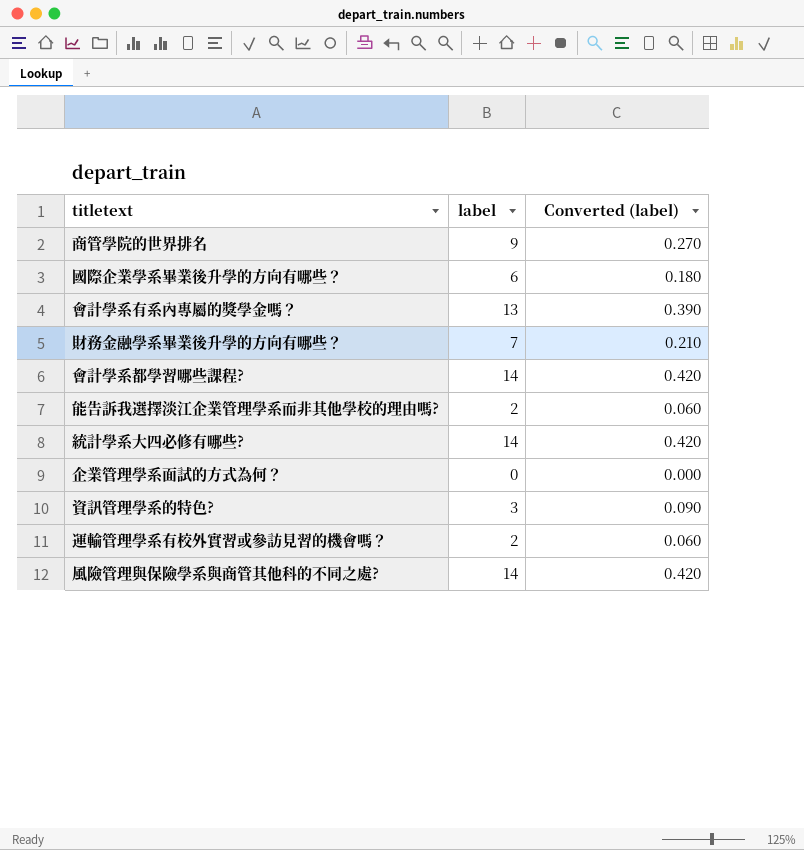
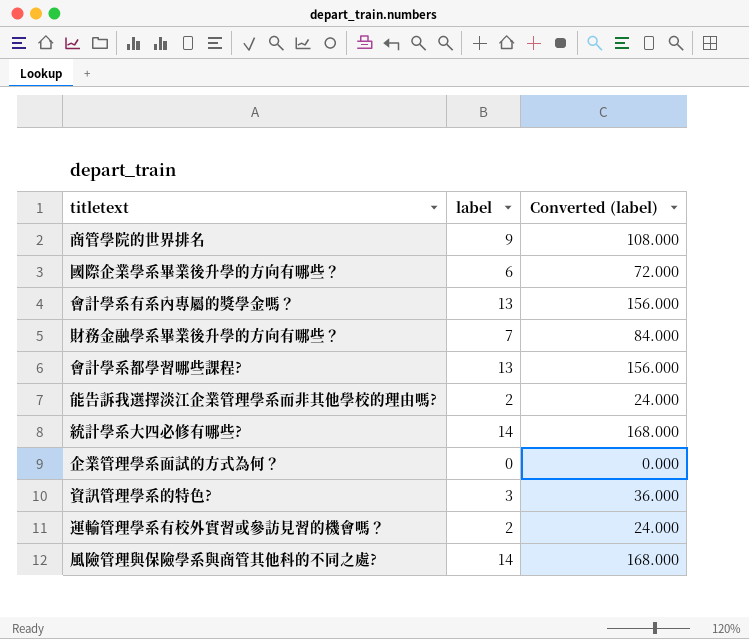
column Converted (label) | formula: [label] * 0.03 -> [label] * 12
會計學系都學習哪些課程? | label: 14 -> 13

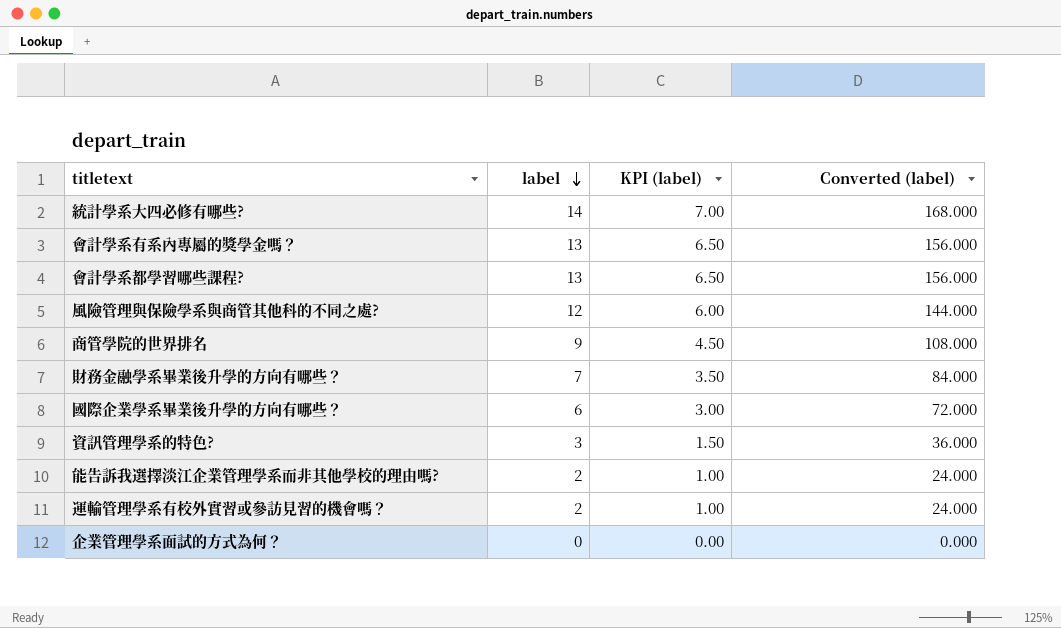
row order: none -> label descending
column KPI (label) | formula: none -> [label] * 0.5
風險管理與保險學系與商管其他科的不同之處? | label: 14 -> 12
風險管理與保險學系與商管其他科的不同之處? | Converted (label): 168.000 -> 144.000

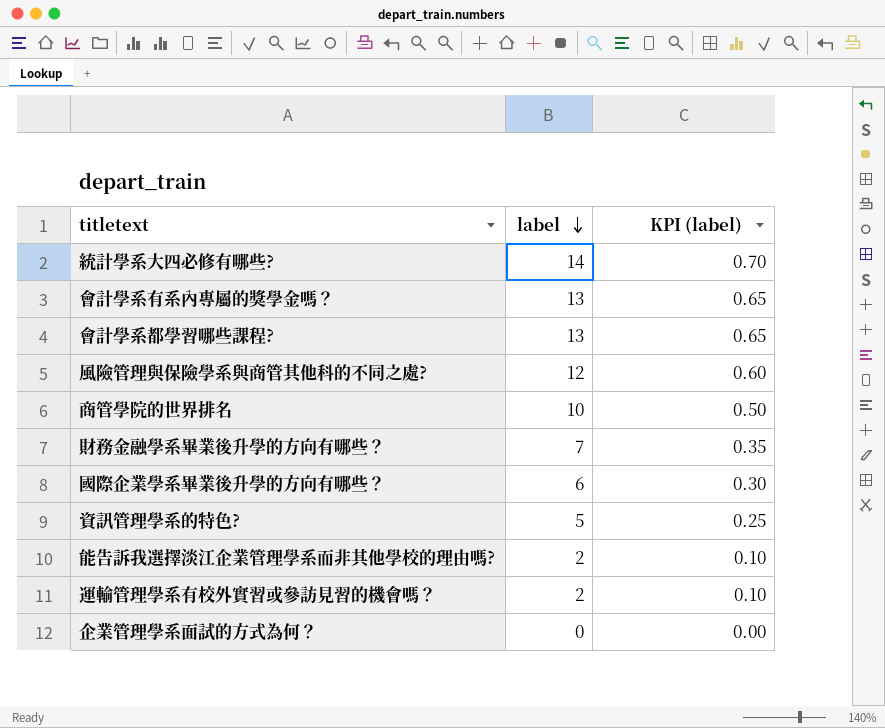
column Converted (label) | formula: [label] * 12 -> none
column KPI (label) | formula: [label] * 0.5 -> [label] * 0.05
商管學院的世界排名 | label: 9 -> 10
資訊管理學系的特色? | label: 3 -> 5

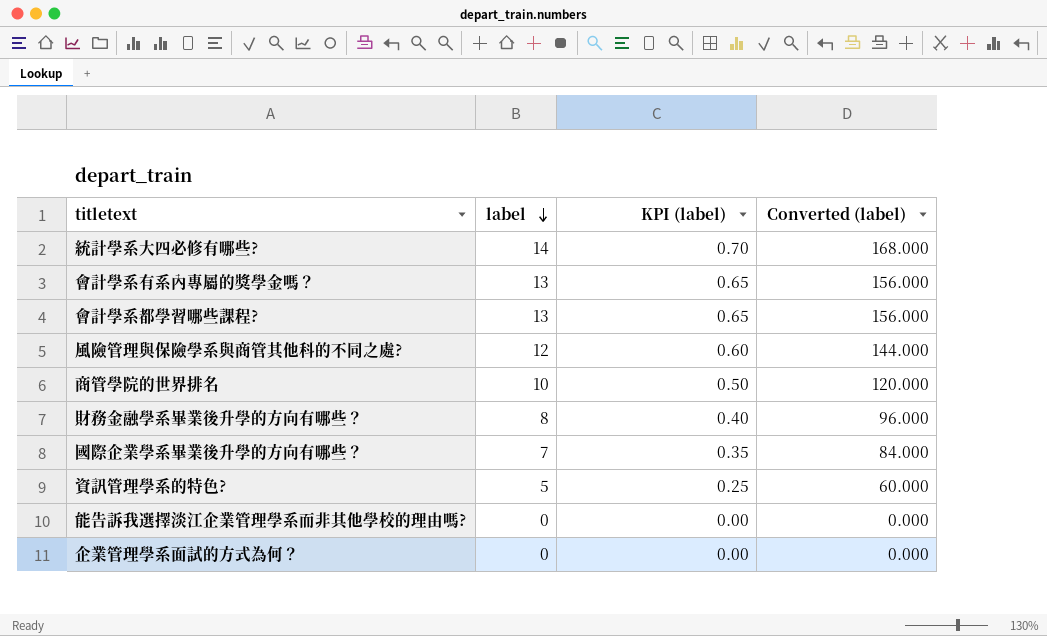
column Converted (label) | formula: none -> [label] * 12
row 運輸管理學系有校外實習或參訪見習的機會嗎？: 2 | 0.10 -> none
財務金融學系畢業後升學的方向有哪些？ | label: 7 -> 8
財務金融學系畢業後升學的方向有哪些？ | KPI (label): 0.35 -> 0.40
國際企業學系畢業後升學的方向有哪些？ | label: 6 -> 7
國際企業學系畢業後升學的方向有哪些？ | KPI (label): 0.30 -> 0.35
能告訴我選擇淡江企業管理學系而非其他學校的理由嗎? | label: 2 -> 0
能告訴我選擇淡江企業管理學系而非其他學校的理由嗎? | KPI (label): 0.10 -> 0.00

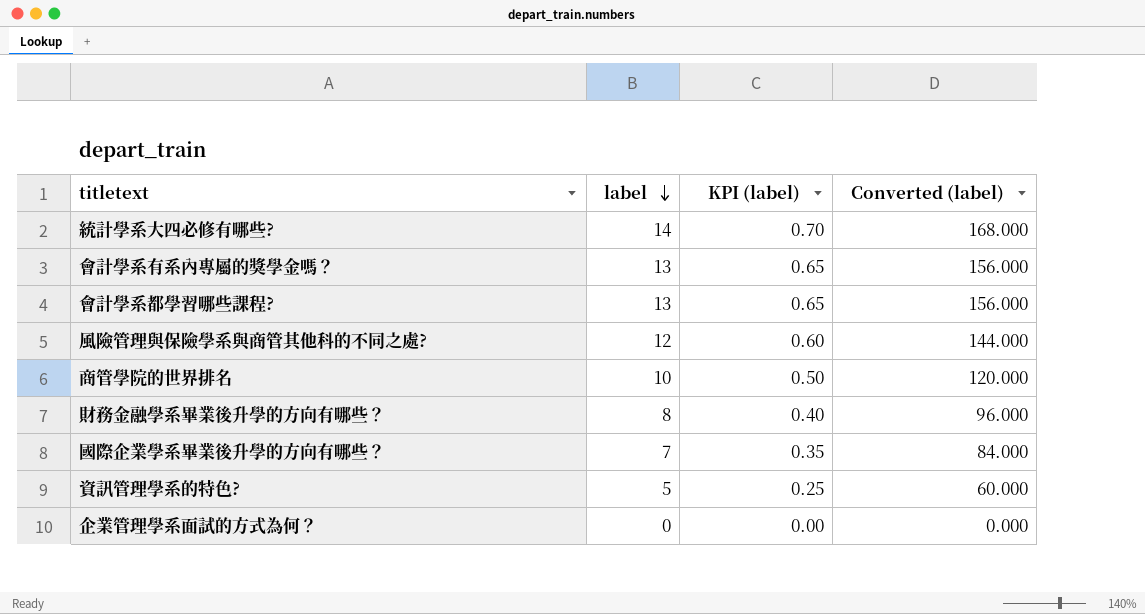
row 能告訴我選擇淡江企業管理學系而非其他學校的理由嗎?: 0 | 0.00 | 0.000 -> none

